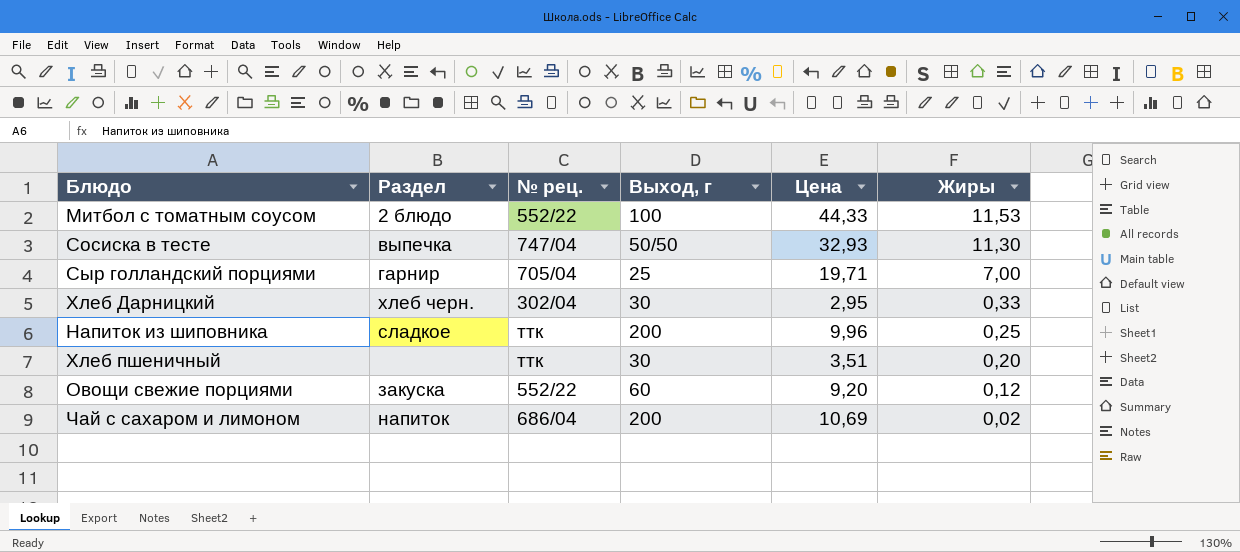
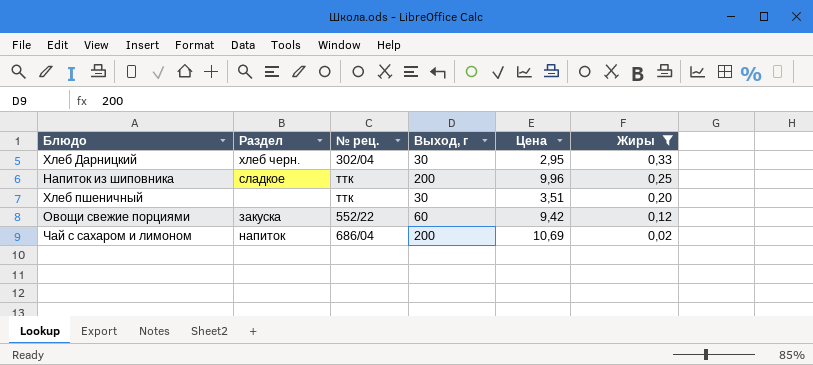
filter: none -> Жиры <= 0,33
Овощи свежие порциями | Цена: 9,20 -> 9,42

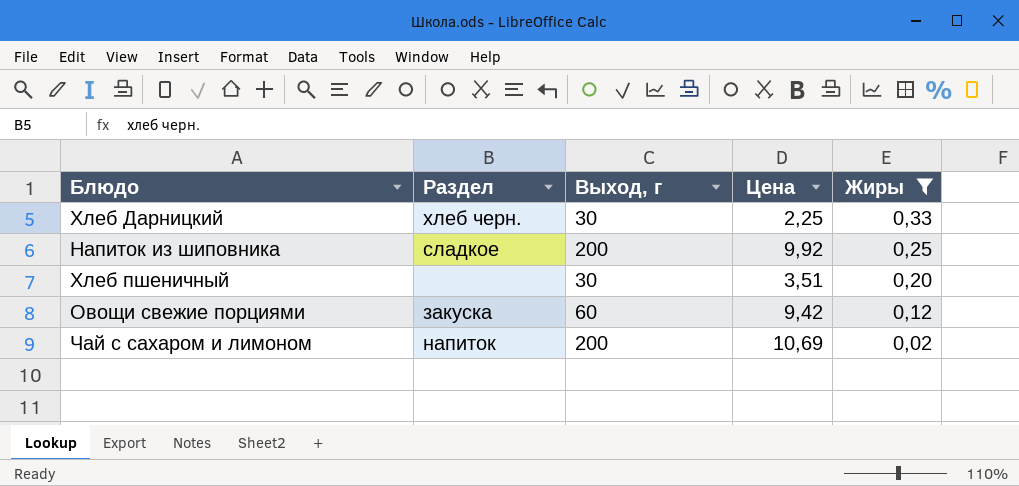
column № рец. | position: 3 -> none
Хлеб Дарницкий | Цена: 2,95 -> 2,25
Напиток из шиповника | Цена: 9,96 -> 9,92

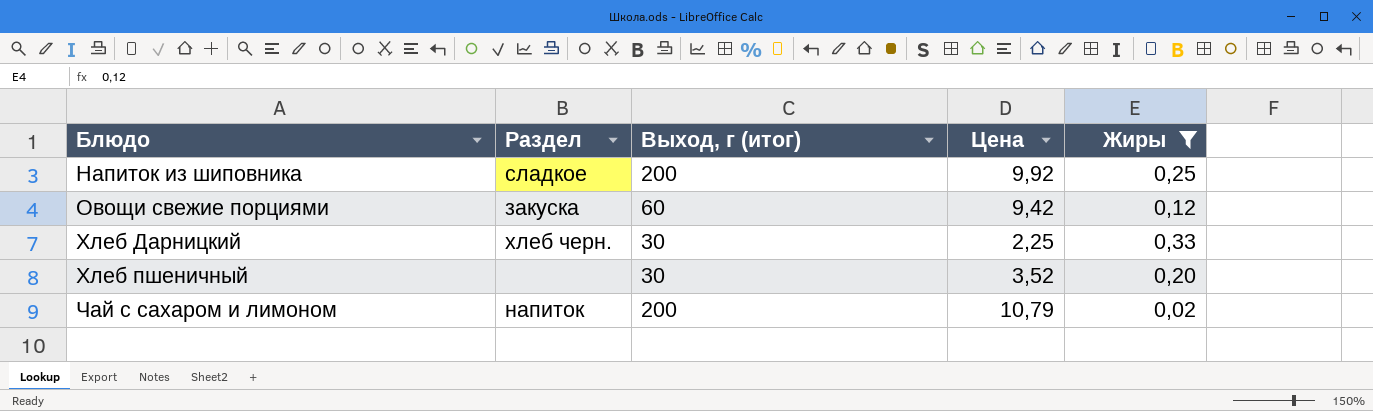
row order: Жиры descending -> Блюдо ascending
column name: Выход, г -> Выход, г (итог)
Хлеб пшеничный | Цена: 3,51 -> 3,52
Чай с сахаром и лимоном | Цена: 10,69 -> 10,79

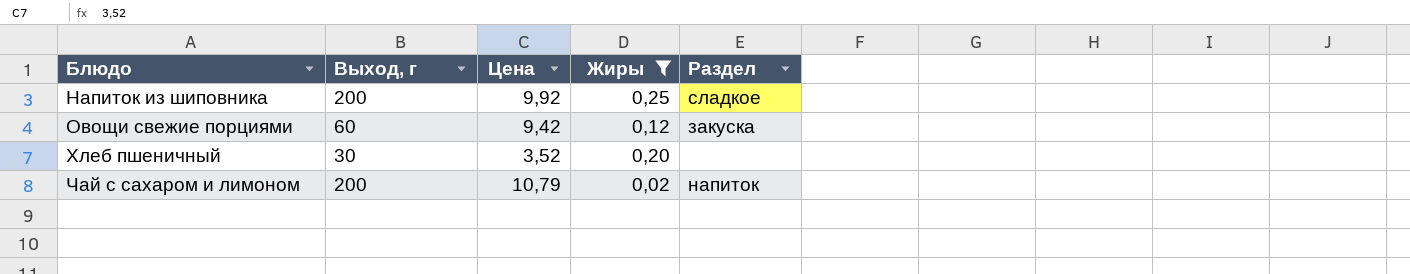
column name: Выход, г (итог) -> Выход, г
column Раздел | position: 2 -> 5
row Хлеб Дарницкий: хлеб черн. | 30 | 2,25 | 0,33 -> none

